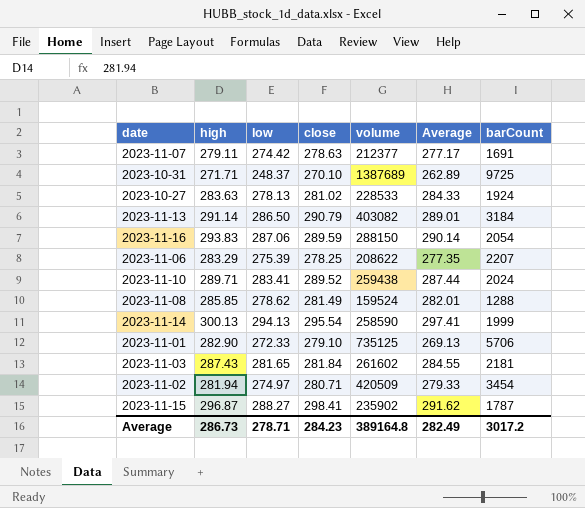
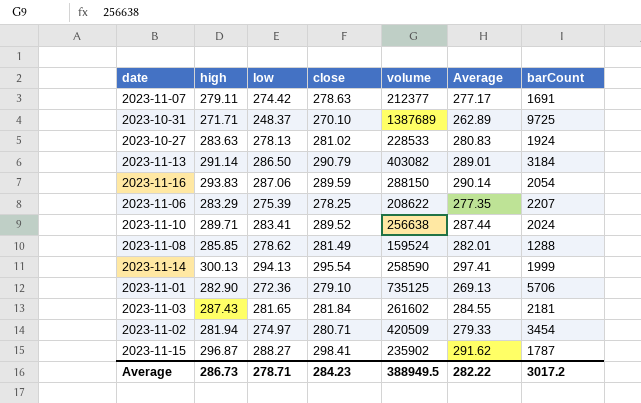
2023-10-27 | Average: 284.33 -> 280.83
2023-11-10 | volume: 259438 -> 256638
2023-11-01 | low: 272.33 -> 272.36
Average | volume: 389164.8 -> 388949.5
Average | Average: 282.49 -> 282.22

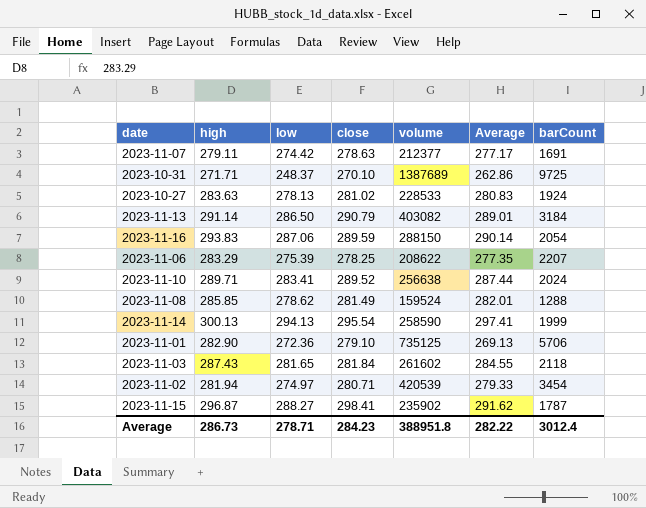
2023-10-31 | Average: 262.89 -> 262.86
2023-11-03 | barCount: 2181 -> 2118
2023-11-02 | volume: 420509 -> 420539
Average | volume: 388949.5 -> 388951.8
Average | barCount: 3017.2 -> 3012.4

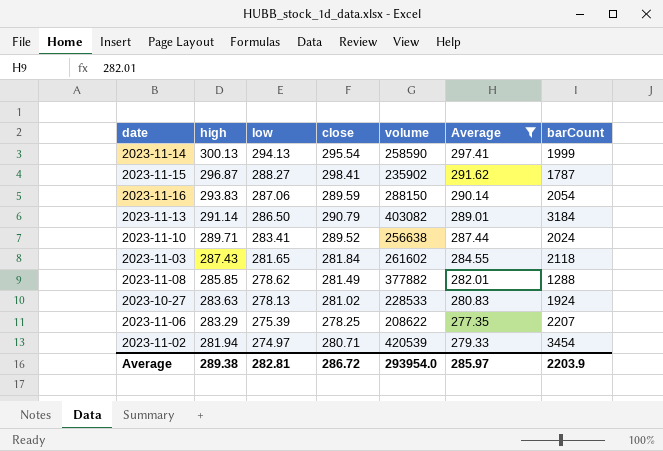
filter: none -> Average >= 277.35
row order: none -> high descending
2023-11-08 | volume: 159524 -> 377882
Average | high: 286.73 -> 289.38
Average | low: 278.71 -> 282.81
Average | close: 284.23 -> 286.72
Average | volume: 388951.8 -> 293954.0
Average | Average: 282.22 -> 285.97
Average | barCount: 3012.4 -> 2203.9

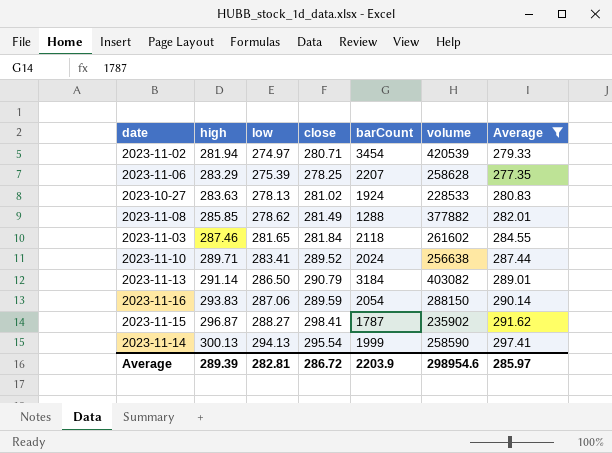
row order: high descending -> high ascending
column barCount | position: 7 -> 5
2023-11-06 | volume: 208622 -> 258628
2023-11-03 | high: 287.43 -> 287.46
Average | high: 289.38 -> 289.39
Average | volume: 293954.0 -> 298954.6

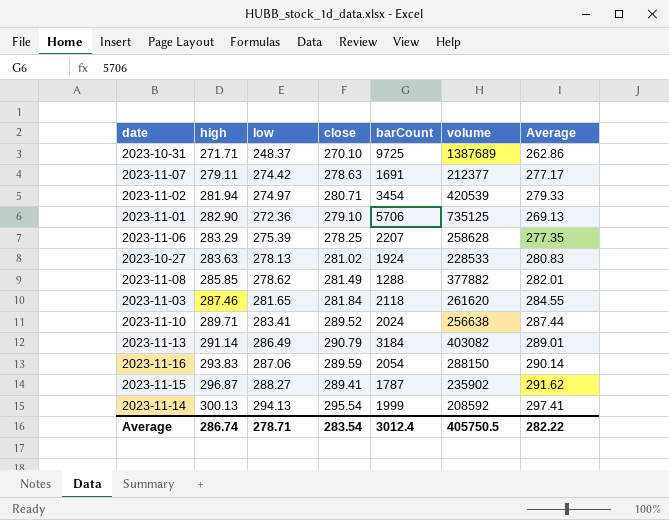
filter: Average >= 277.35 -> none
2023-11-03 | volume: 261602 -> 261620
2023-11-13 | low: 286.50 -> 286.49
2023-11-15 | close: 298.41 -> 289.41
2023-11-14 | volume: 258590 -> 208592
Average | high: 289.39 -> 286.74
Average | low: 282.81 -> 278.71
Average | close: 286.72 -> 283.54
Average | barCount: 2203.9 -> 3012.4
Average | volume: 298954.6 -> 405750.5
Average | Average: 285.97 -> 282.22

